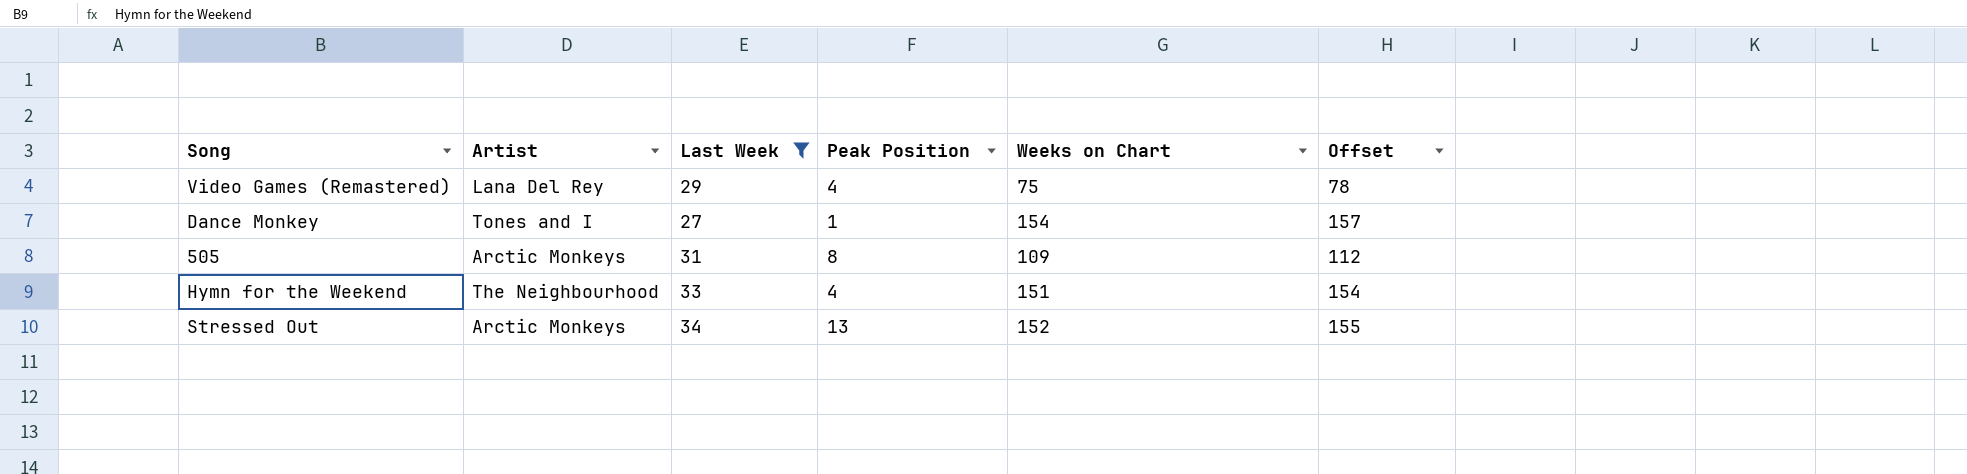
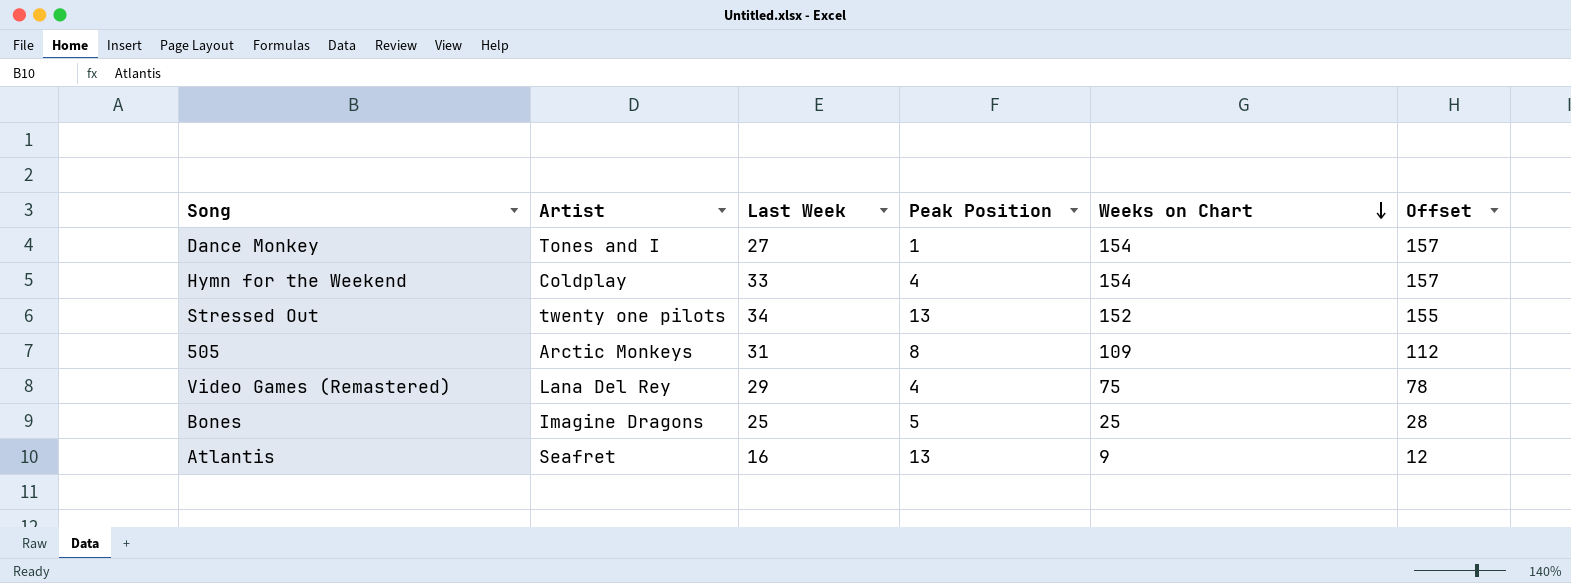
filter: Last Week >= 27 -> none
row order: none -> Weeks on Chart descending
Hymn for the Weekend | Artist: The Neighbourhood -> Coldplay
Hymn for the Weekend | Weeks on Chart: 151 -> 154
Hymn for the Weekend | Offset: 154 -> 157
Stressed Out | Artist: Arctic Monkeys -> twenty one pilots

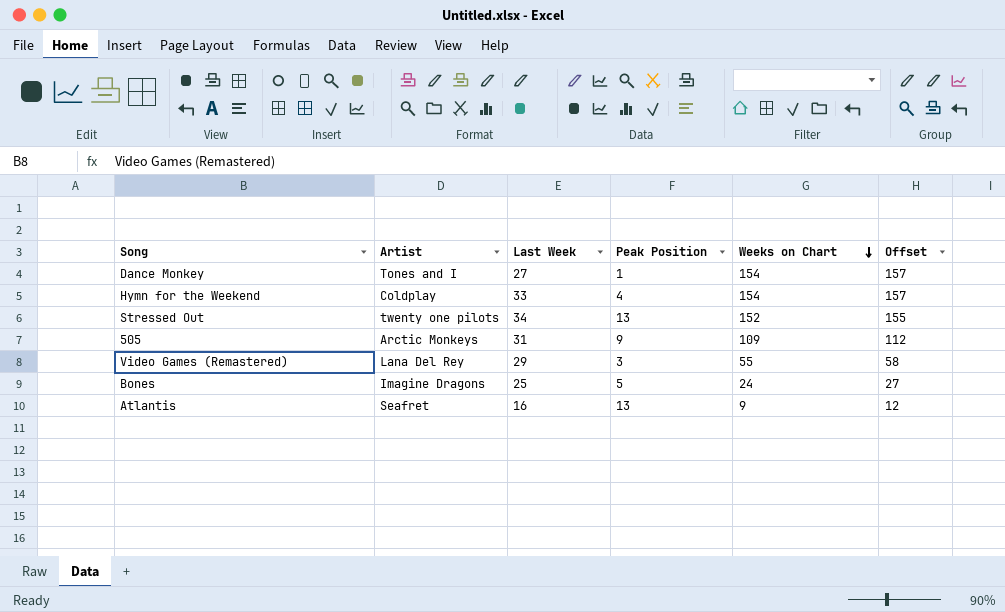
505 | Peak Position: 8 -> 9
Video Games (Remastered) | Peak Position: 4 -> 3
Video Games (Remastered) | Weeks on Chart: 75 -> 55
Video Games (Remastered) | Offset: 78 -> 58
Bones | Weeks on Chart: 25 -> 24
Bones | Offset: 28 -> 27

